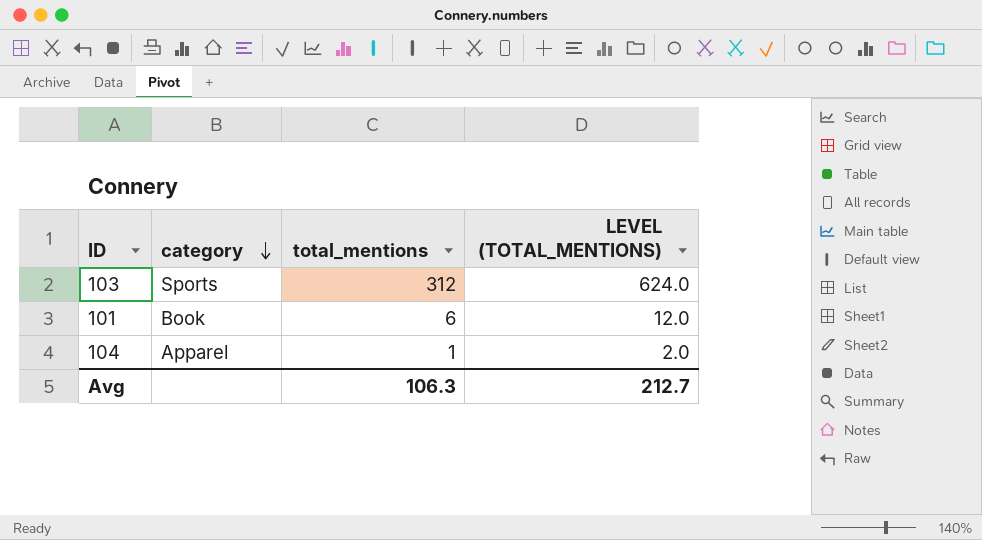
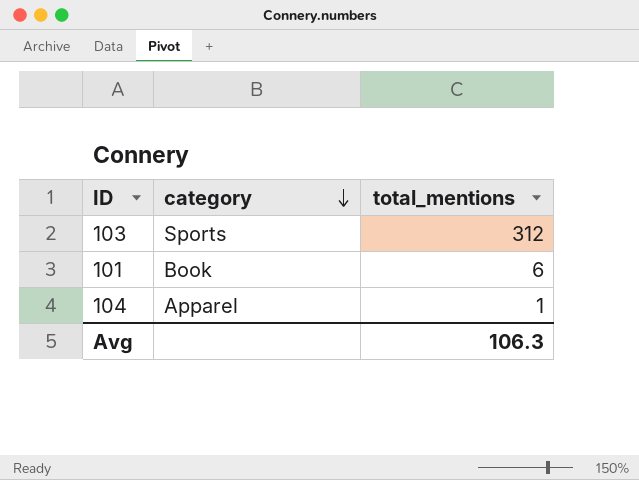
column LEVEL (TOTAL_MENTIONS) | formula: [total_mentions] * 2 -> none

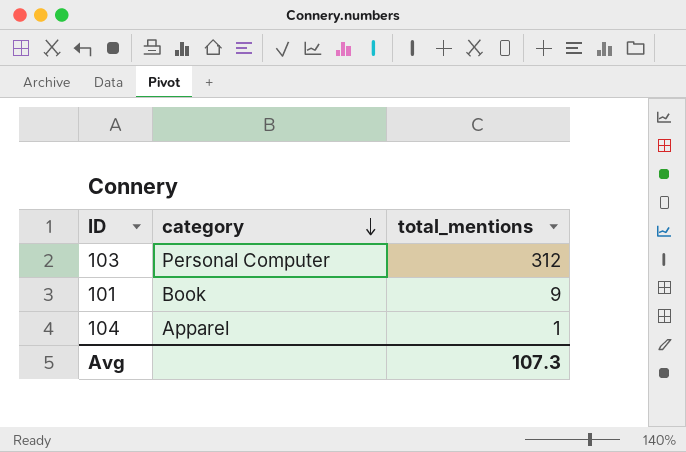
103 | category: Sports -> Personal Computer
101 | total_mentions: 6 -> 9
Avg | total_mentions: 106.3 -> 107.3

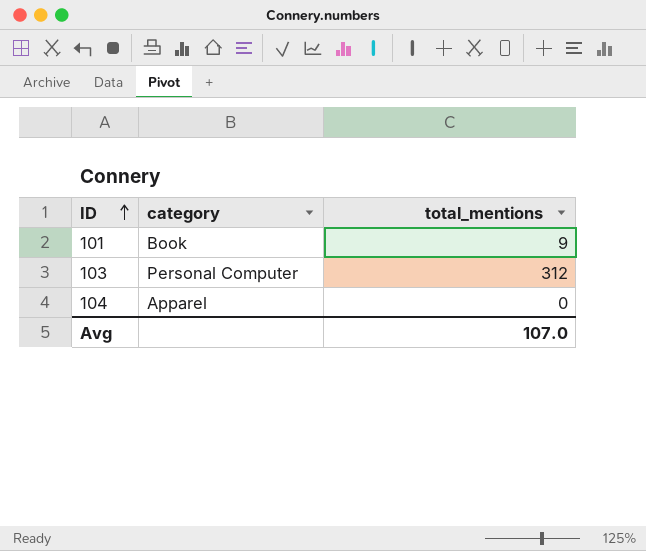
row order: category descending -> ID ascending
104 | total_mentions: 1 -> 0
Avg | total_mentions: 107.3 -> 107.0

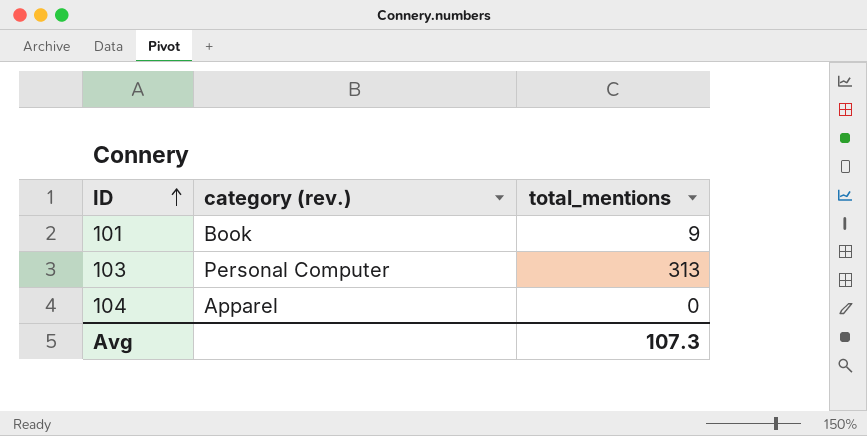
column name: category -> category (rev.)
103 | total_mentions: 312 -> 313
Avg | total_mentions: 107.0 -> 107.3

